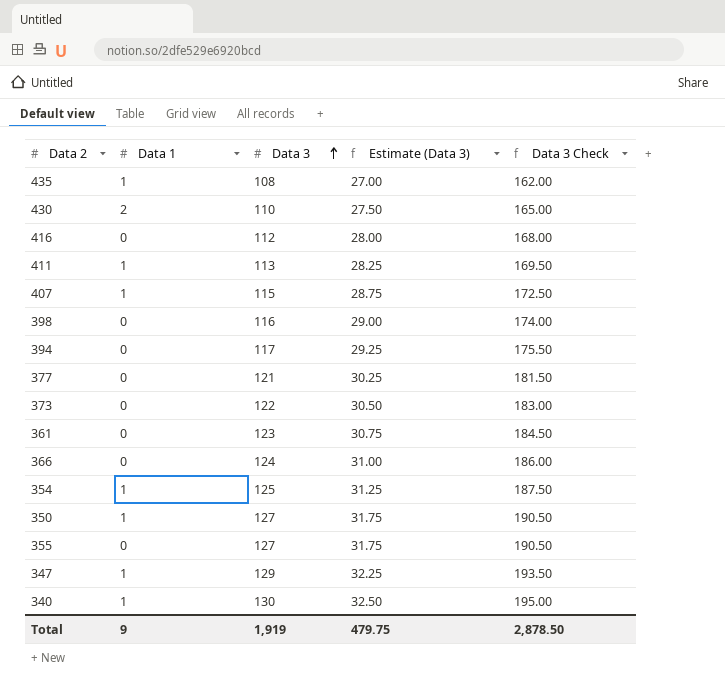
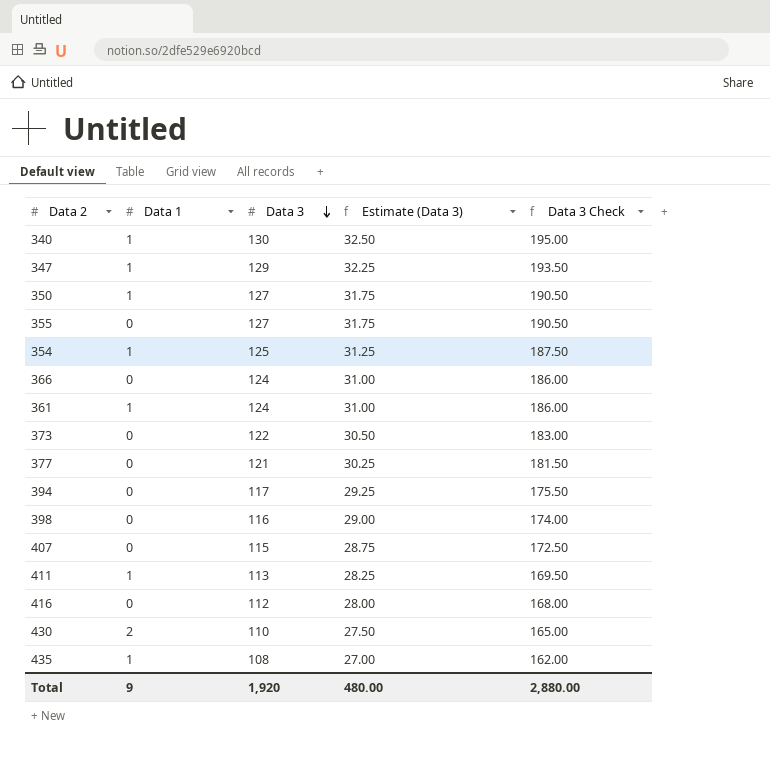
row order: Data 3 ascending -> Data 3 descending
361 | Data 1: 0 -> 1
361 | Data 3: 123 -> 124
361 | Estimate (Data 3): 30.75 -> 31.00
361 | Data 3 Check: 184.50 -> 186.00
407 | Data 1: 1 -> 0
Total | Data 3: 1,919 -> 1,920
Total | Estimate (Data 3): 479.75 -> 480.00
Total | Data 3 Check: 2,878.50 -> 2,880.00

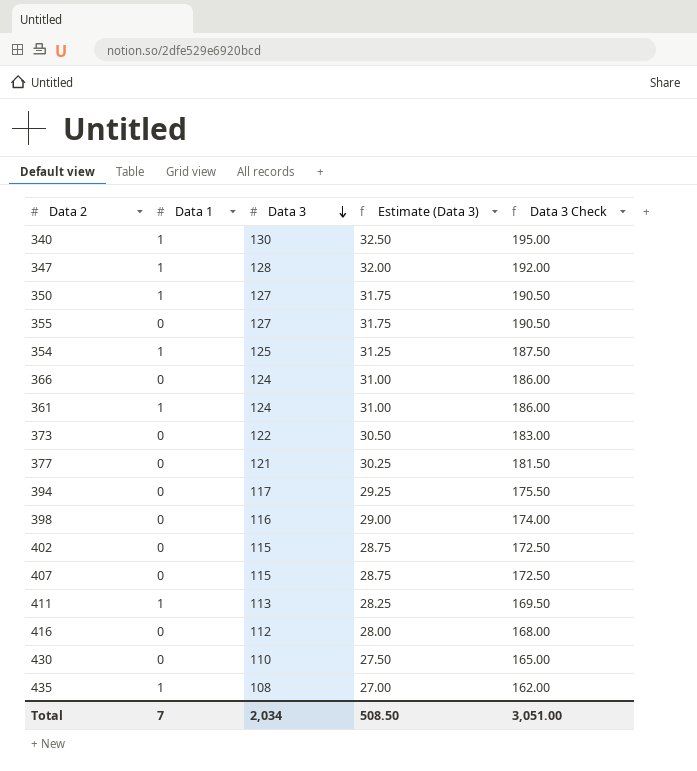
347 | Data 3: 129 -> 128
347 | Estimate (Data 3): 32.25 -> 32.00
347 | Data 3 Check: 193.50 -> 192.00
row 402: none -> 0 | 115 | 28.75 | 172.50
430 | Data 1: 2 -> 0
Total | Data 1: 9 -> 7
Total | Data 3: 1,920 -> 2,034
Total | Estimate (Data 3): 480.00 -> 508.50
Total | Data 3 Check: 2,880.00 -> 3,051.00

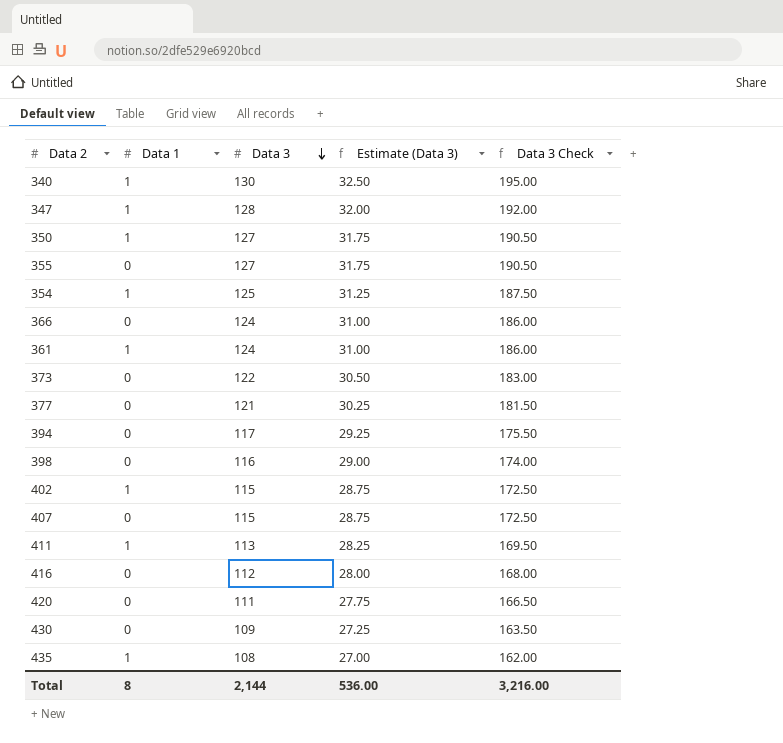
402 | Data 1: 0 -> 1
row 420: none -> 0 | 111 | 27.75 | 166.50
430 | Data 3: 110 -> 109
430 | Estimate (Data 3): 27.50 -> 27.25
430 | Data 3 Check: 165.00 -> 163.50
Total | Data 1: 7 -> 8
Total | Data 3: 2,034 -> 2,144
Total | Estimate (Data 3): 508.50 -> 536.00
Total | Data 3 Check: 3,051.00 -> 3,216.00

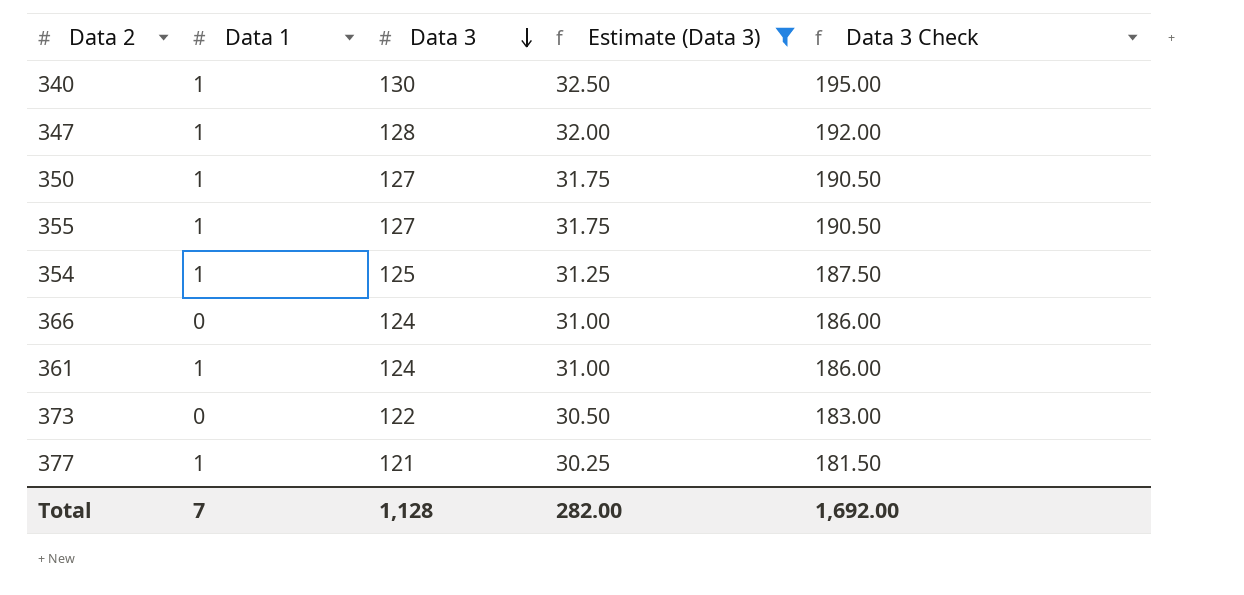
filter: none -> Estimate (Data 3) >= 30.25
355 | Data 1: 0 -> 1
377 | Data 1: 0 -> 1
Total | Data 1: 8 -> 7
Total | Data 3: 2,144 -> 1,128
Total | Estimate (Data 3): 536.00 -> 282.00
Total | Data 3 Check: 3,216.00 -> 1,692.00

